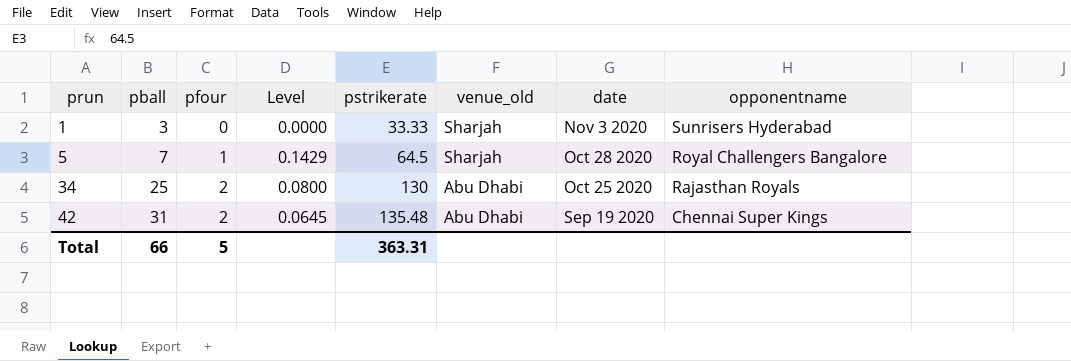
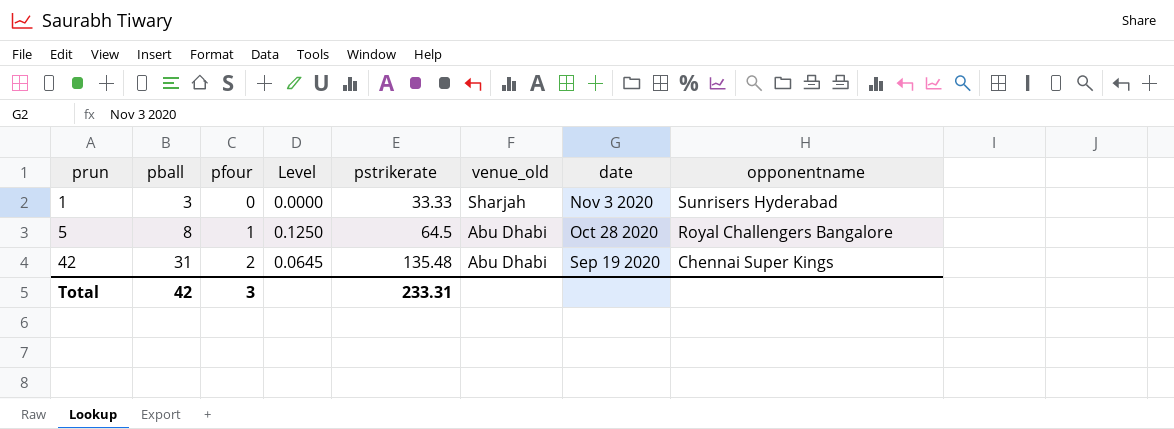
row 34: 25 | 2 | 0.0800 | 130 | Abu Dhabi | Oct 25 2020 | Rajasthan Royals -> none
5 | pball: 7 -> 8
5 | Level: 0.1429 -> 0.1250
5 | venue_old: Sharjah -> Abu Dhabi
Total | pball: 66 -> 42
Total | pfour: 5 -> 3
Total | pstrikerate: 363.31 -> 233.31

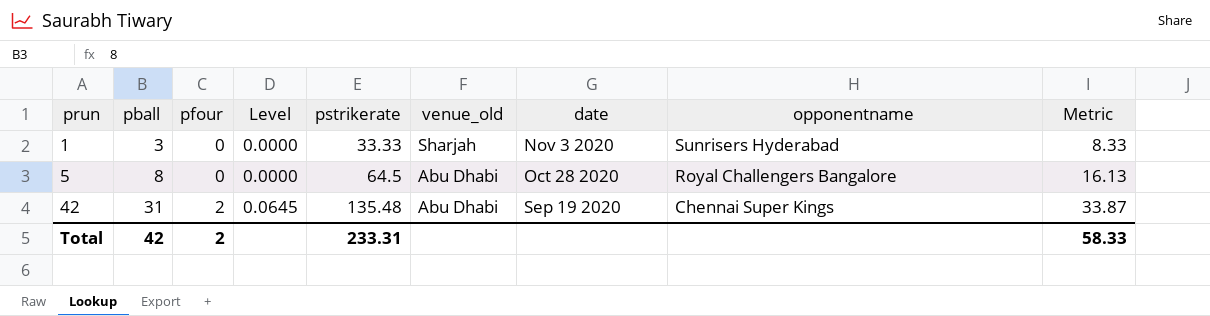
column Metric | formula: none -> [pstrikerate] * 0.25
5 | pfour: 1 -> 0
5 | Level: 0.1250 -> 0.0000
Total | pfour: 3 -> 2

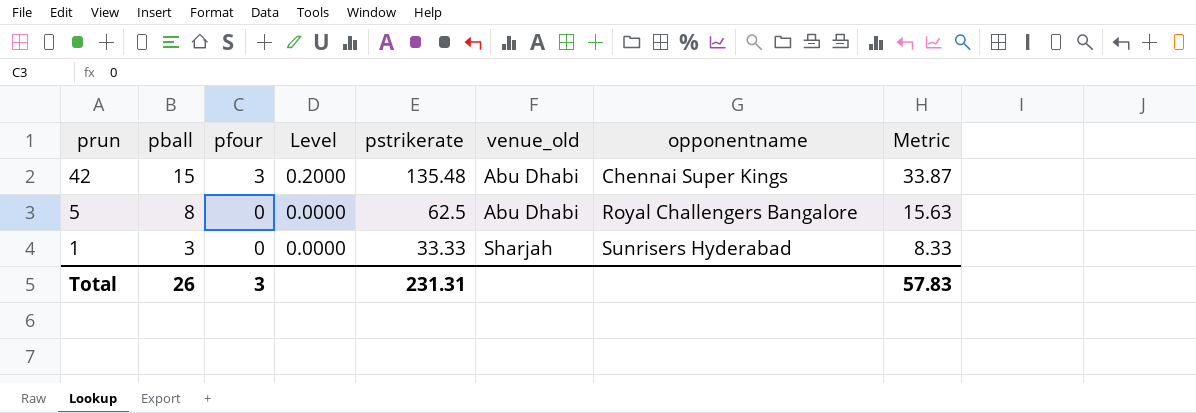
row order: prun ascending -> prun descending
column date | position: 7 -> none
42 | pball: 31 -> 15
42 | pfour: 2 -> 3
42 | Level: 0.0645 -> 0.2000
5 | pstrikerate: 64.5 -> 62.5
5 | Metric: 16.13 -> 15.63
Total | pball: 42 -> 26
Total | pfour: 2 -> 3
Total | pstrikerate: 233.31 -> 231.31
Total | Metric: 58.33 -> 57.83

